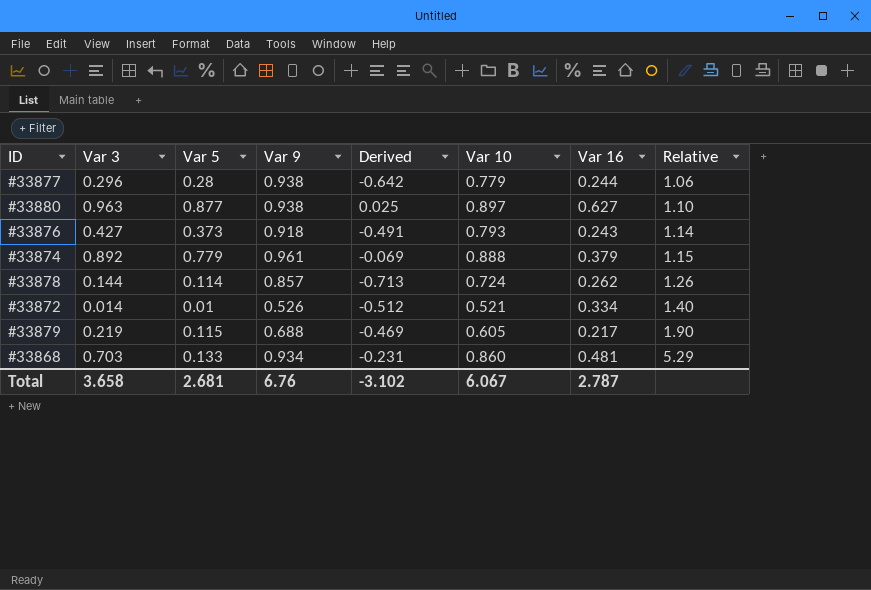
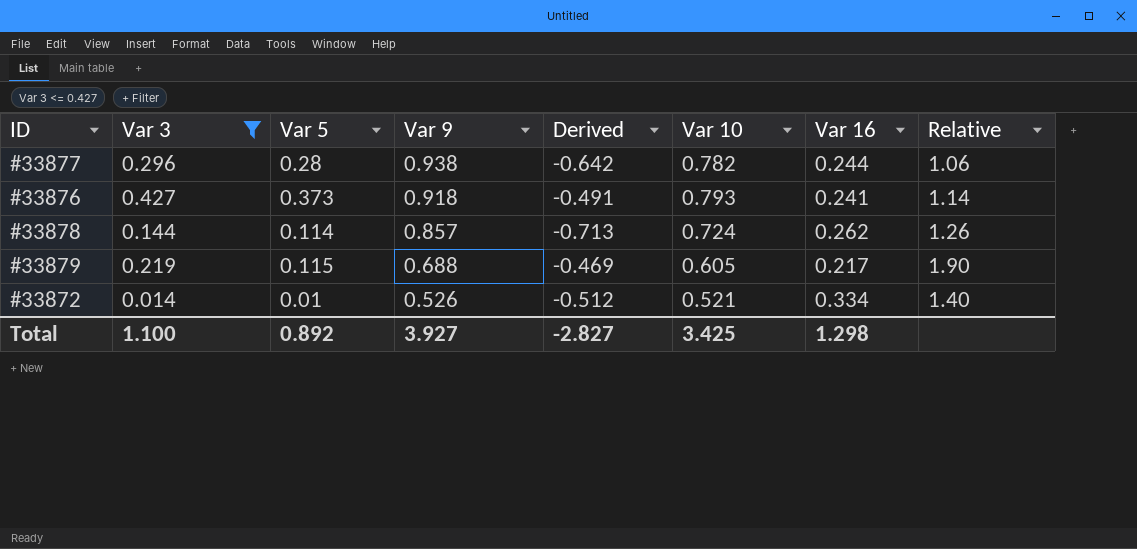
filter: none -> Var 3 <= 0.427
row order: Relative ascending -> Var 9 descending
#33877 | Var 10: 0.779 -> 0.782
#33876 | Var 16: 0.243 -> 0.241
Total | Var 3: 3.658 -> 1.100
Total | Var 5: 2.681 -> 0.892
Total | Var 9: 6.76 -> 3.927
Total | Derived: -3.102 -> -2.827
Total | Var 10: 6.067 -> 3.425
Total | Var 16: 2.787 -> 1.298

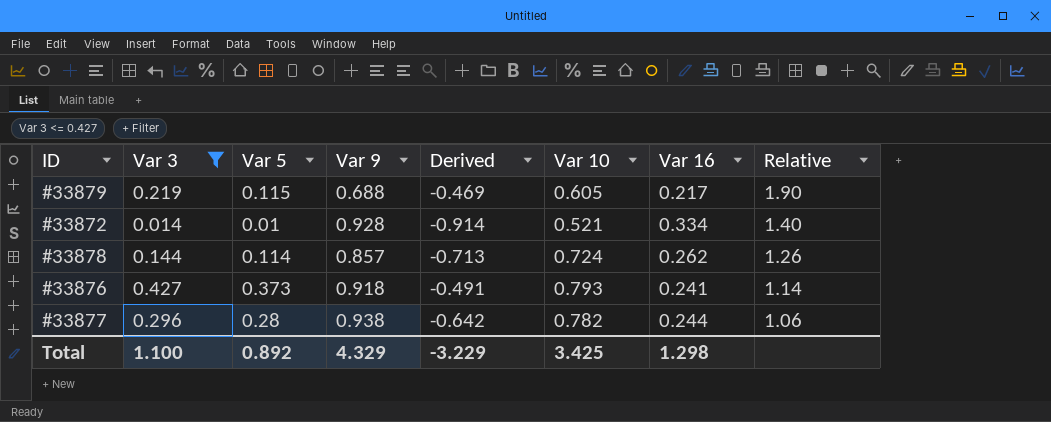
row order: Var 9 descending -> Relative descending
#33872 | Var 9: 0.526 -> 0.928
#33872 | Derived: -0.512 -> -0.914
Total | Var 9: 3.927 -> 4.329
Total | Derived: -2.827 -> -3.229

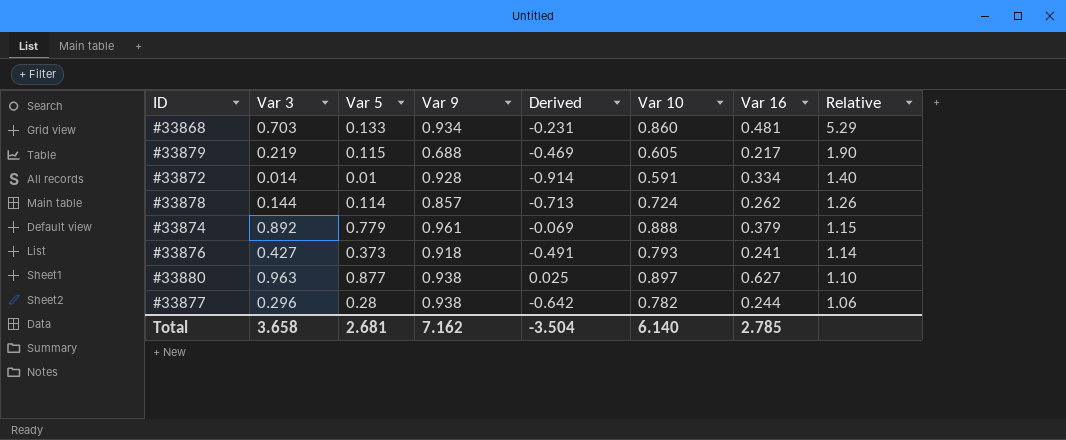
filter: Var 3 <= 0.427 -> none
#33872 | Var 10: 0.521 -> 0.591
Total | Var 3: 1.100 -> 3.658
Total | Var 5: 0.892 -> 2.681
Total | Var 9: 4.329 -> 7.162
Total | Derived: -3.229 -> -3.504
Total | Var 10: 3.425 -> 6.140
Total | Var 16: 1.298 -> 2.785

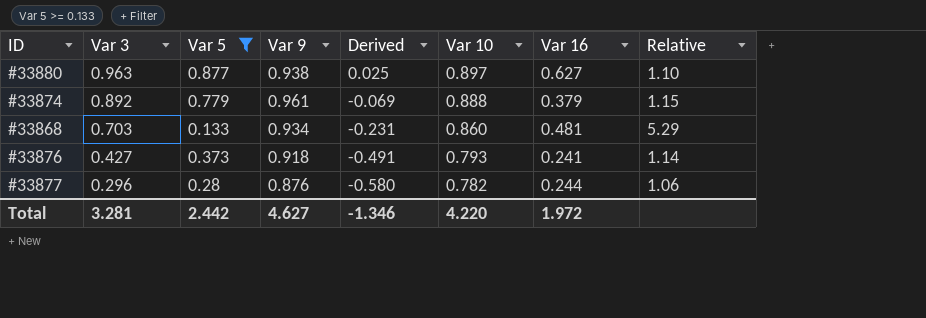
filter: none -> Var 5 >= 0.133
row order: Relative descending -> Var 3 descending
#33877 | Var 9: 0.938 -> 0.876
#33877 | Derived: -0.642 -> -0.580
Total | Var 3: 3.658 -> 3.281
Total | Var 5: 2.681 -> 2.442
Total | Var 9: 7.162 -> 4.627
Total | Derived: -3.504 -> -1.346
Total | Var 10: 6.140 -> 4.220
Total | Var 16: 2.785 -> 1.972

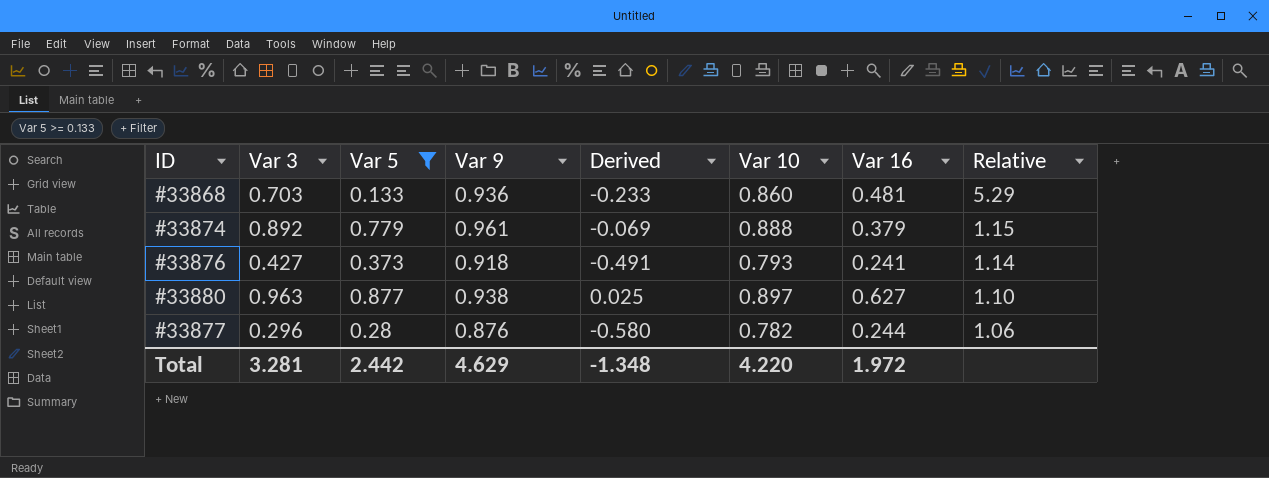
row order: Var 3 descending -> Relative descending
#33868 | Var 9: 0.934 -> 0.936
#33868 | Derived: -0.231 -> -0.233
Total | Var 9: 4.627 -> 4.629
Total | Derived: -1.346 -> -1.348

